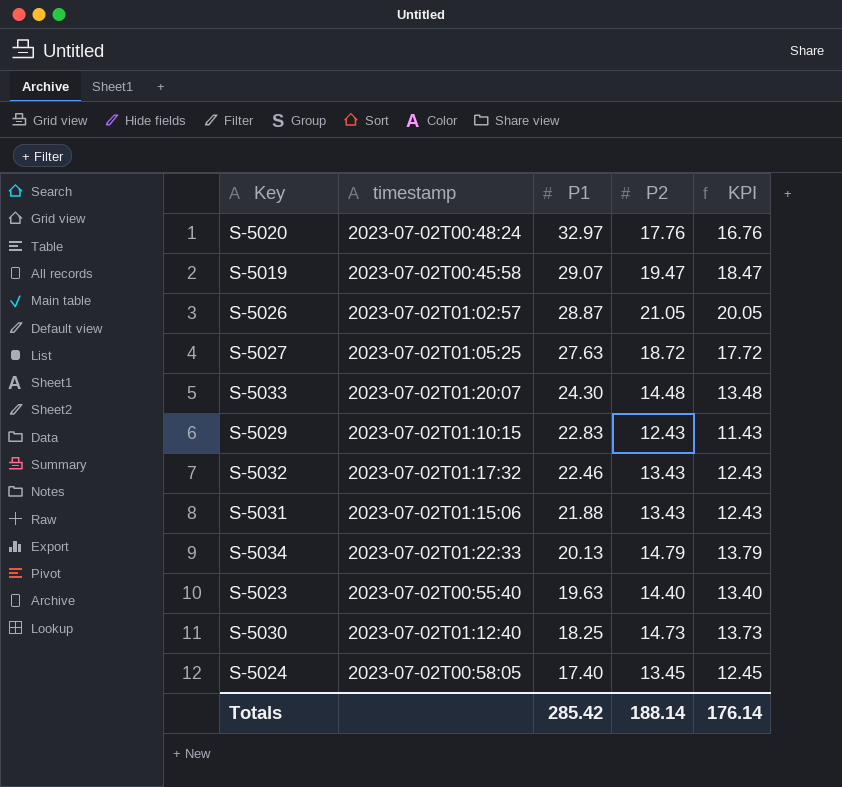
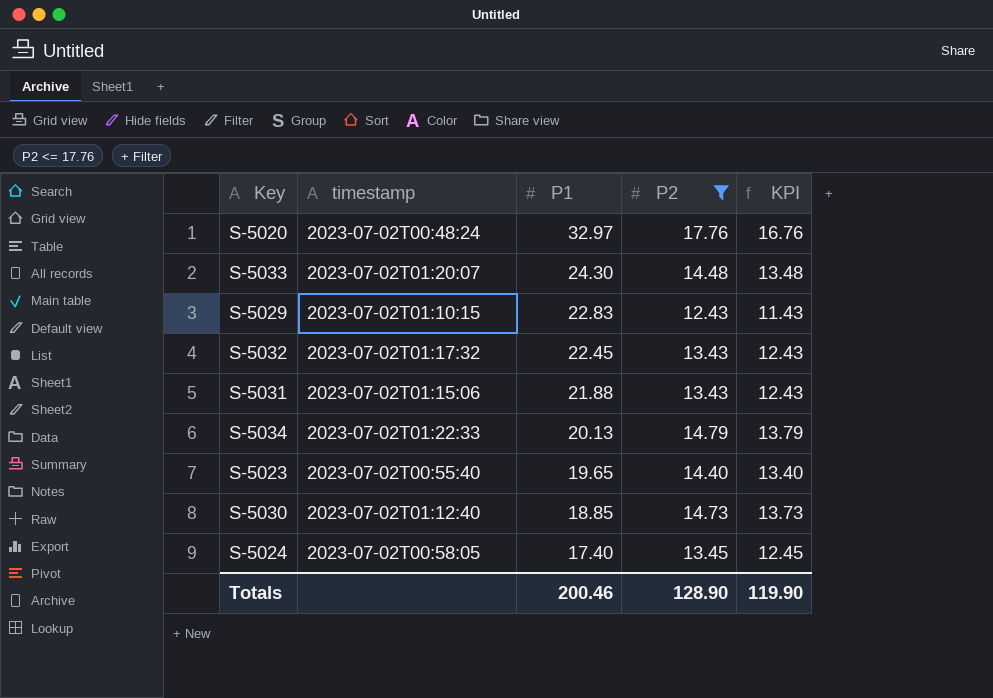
filter: none -> P2 <= 17.76
S-5032 | P1: 22.46 -> 22.45
S-5023 | P1: 19.63 -> 19.65
S-5030 | P1: 18.25 -> 18.85
Totals | P1: 285.42 -> 200.46
Totals | P2: 188.14 -> 128.90
Totals | KPI: 176.14 -> 119.90

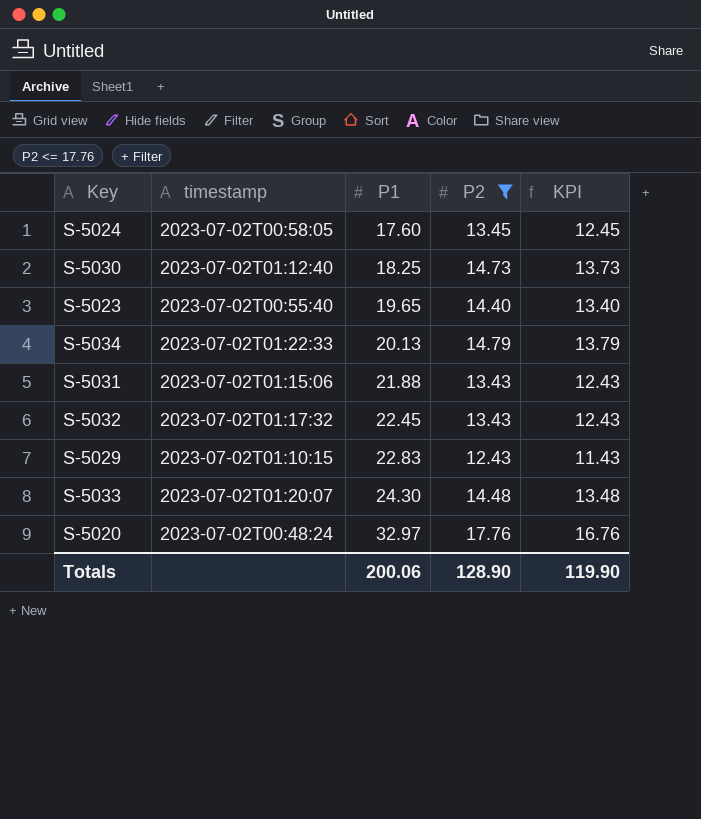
row order: P1 descending -> P1 ascending
S-5024 | P1: 17.40 -> 17.60
S-5030 | P1: 18.85 -> 18.25
Totals | P1: 200.46 -> 200.06

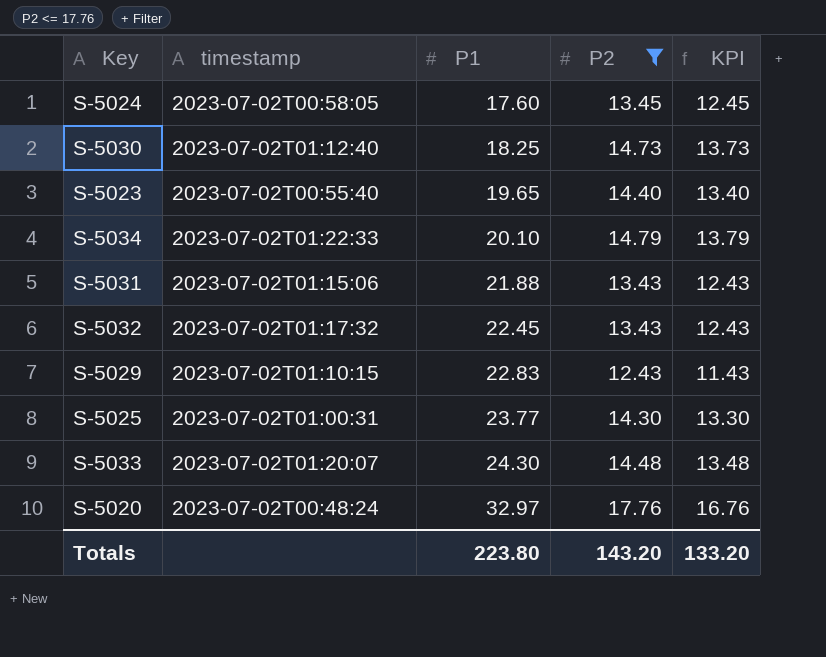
S-5034 | P1: 20.13 -> 20.10
row S-5025: none -> 2023-07-02T01:00:31 | 23.77 | 14.30 | 13.30
Totals | P1: 200.06 -> 223.80
Totals | P2: 128.90 -> 143.20
Totals | KPI: 119.90 -> 133.20

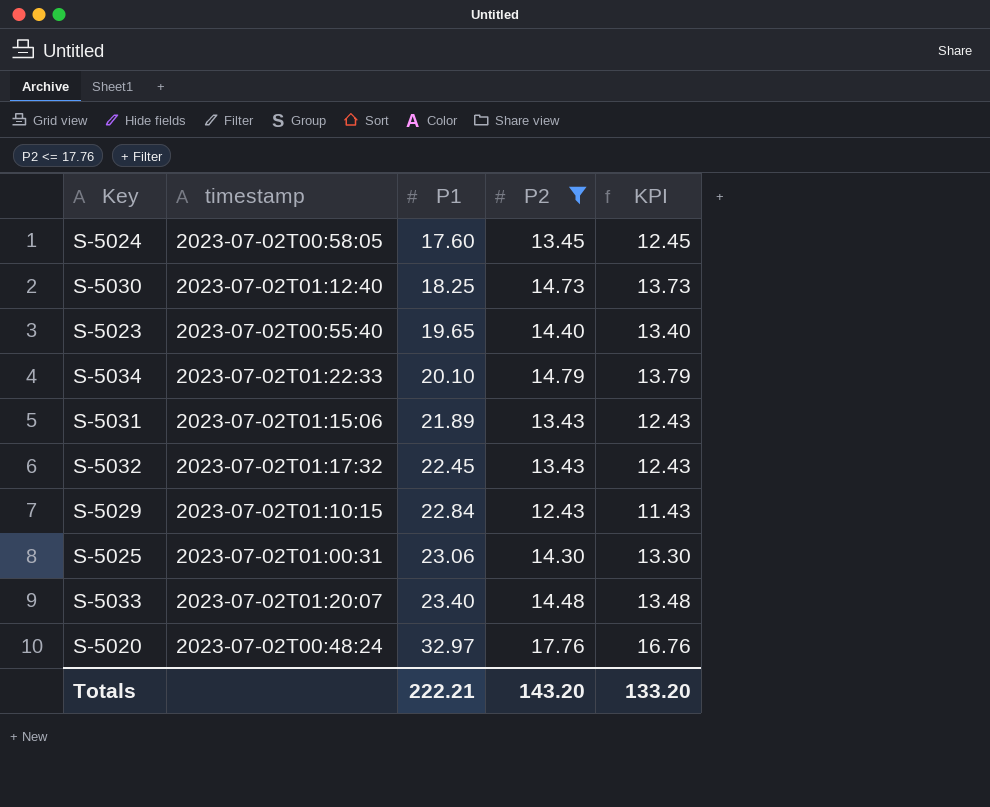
S-5031 | P1: 21.88 -> 21.89
S-5029 | P1: 22.83 -> 22.84
S-5025 | P1: 23.77 -> 23.06
S-5033 | P1: 24.30 -> 23.40
Totals | P1: 223.80 -> 222.21

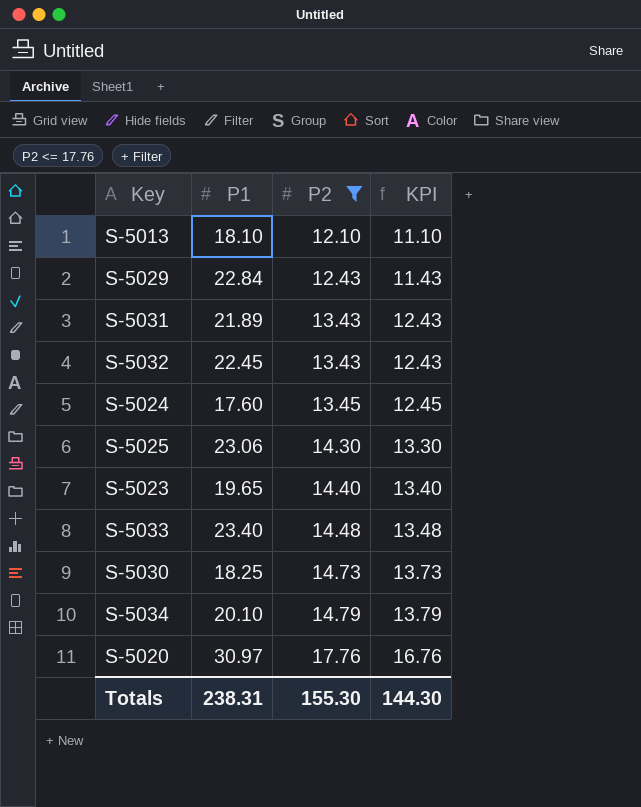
row order: P1 ascending -> P2 ascending
column timestamp | position: 2 -> none
row S-5013: none -> 18.10 | 12.10 | 11.10
S-5020 | P1: 32.97 -> 30.97
Totals | P1: 222.21 -> 238.31
Totals | P2: 143.20 -> 155.30
Totals | KPI: 133.20 -> 144.30

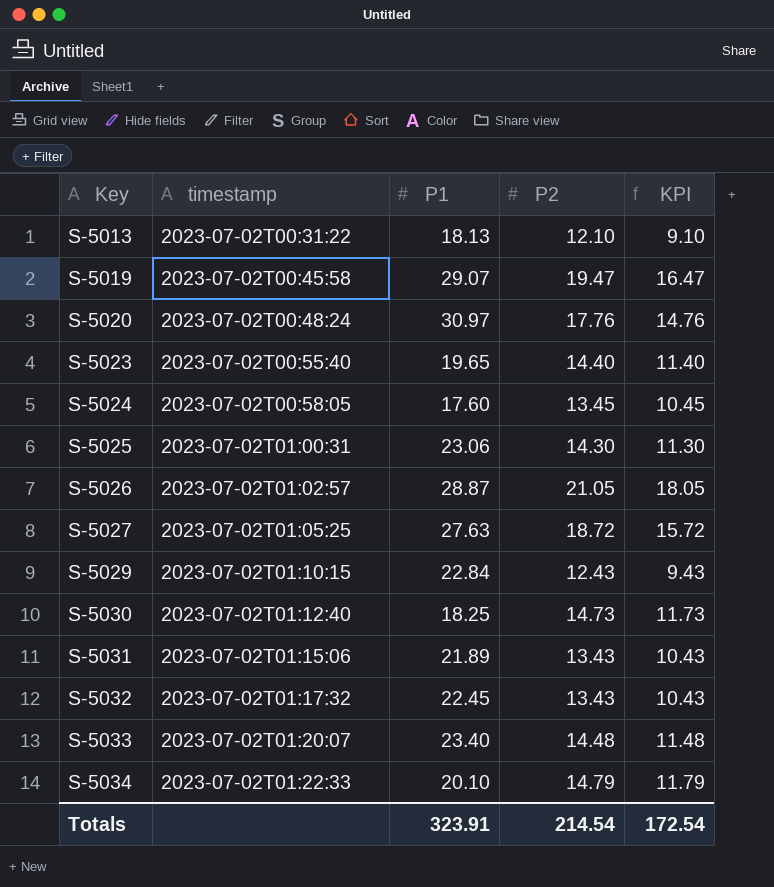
filter: P2 <= 17.76 -> none
row order: P2 ascending -> Key ascending
column timestamp | position: none -> 2
column KPI | formula: [P2] - 1 -> [P2] - 3
S-5013 | P1: 18.10 -> 18.13
Totals | P1: 238.31 -> 323.91
Totals | P2: 155.30 -> 214.54
Totals | KPI: 144.30 -> 172.54

